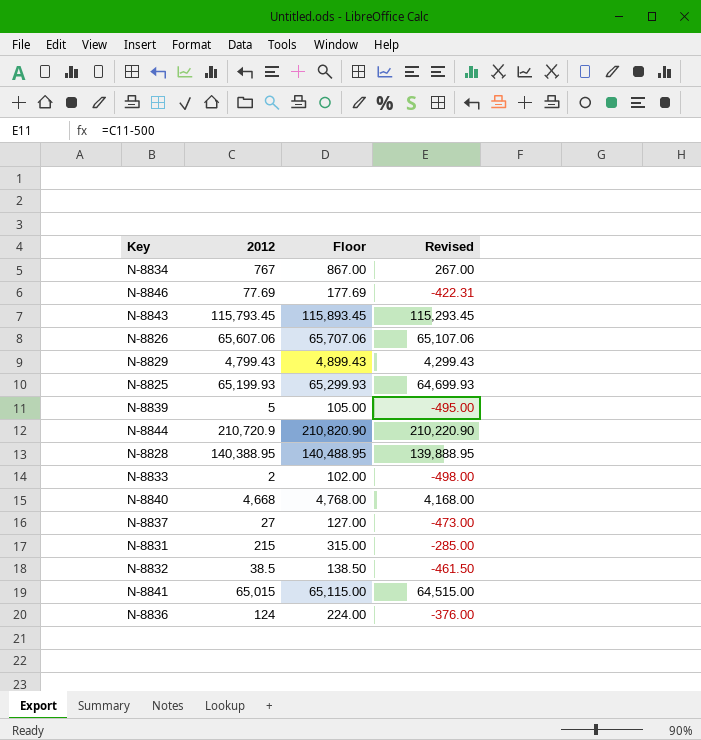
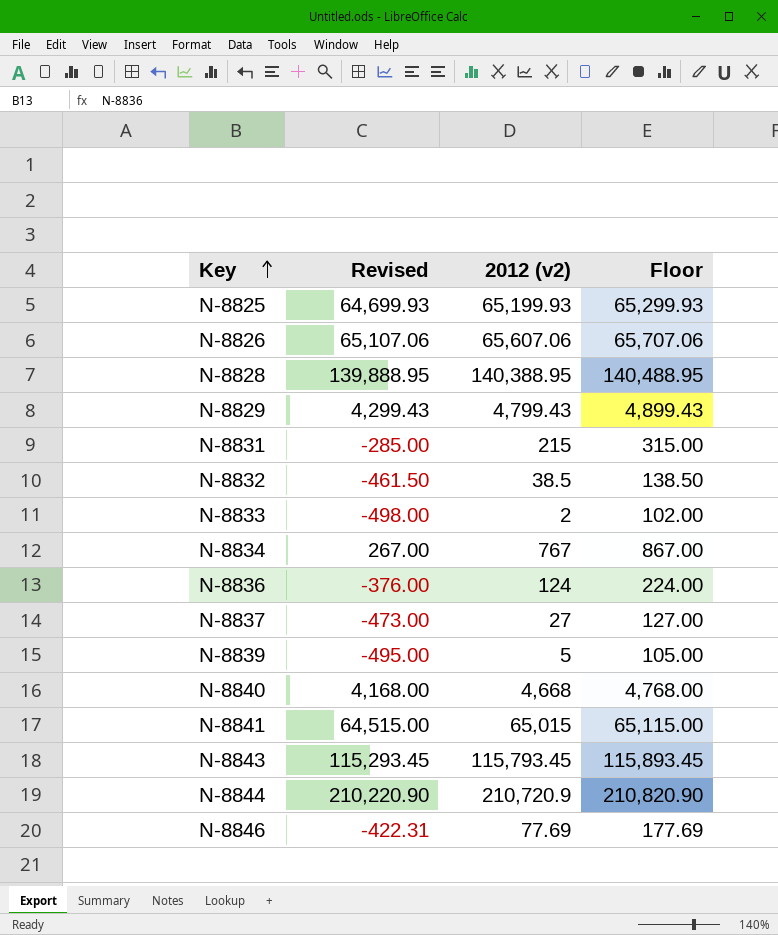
row order: none -> Key ascending
column Revised | position: 4 -> 2
column name: 2012 -> 2012 (v2)

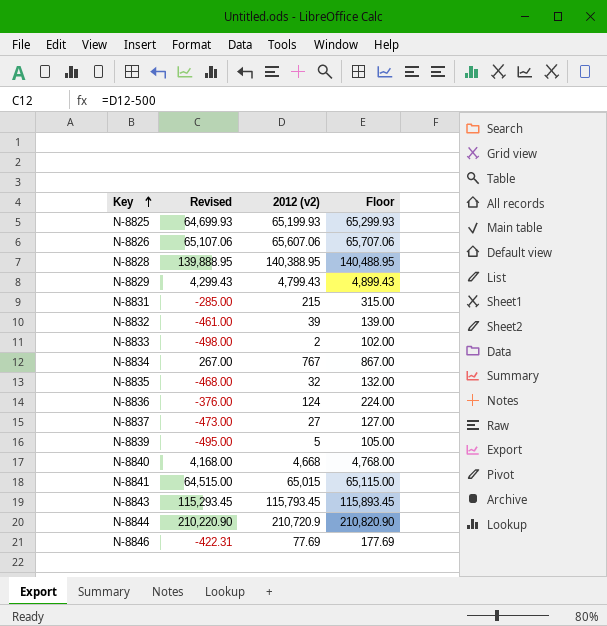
N-8832 | Revised: -461.50 -> -461.00
N-8832 | 2012 (v2): 38.5 -> 39
N-8832 | Floor: 138.50 -> 139.00
row N-8835: none -> -468.00 | 32 | 132.00

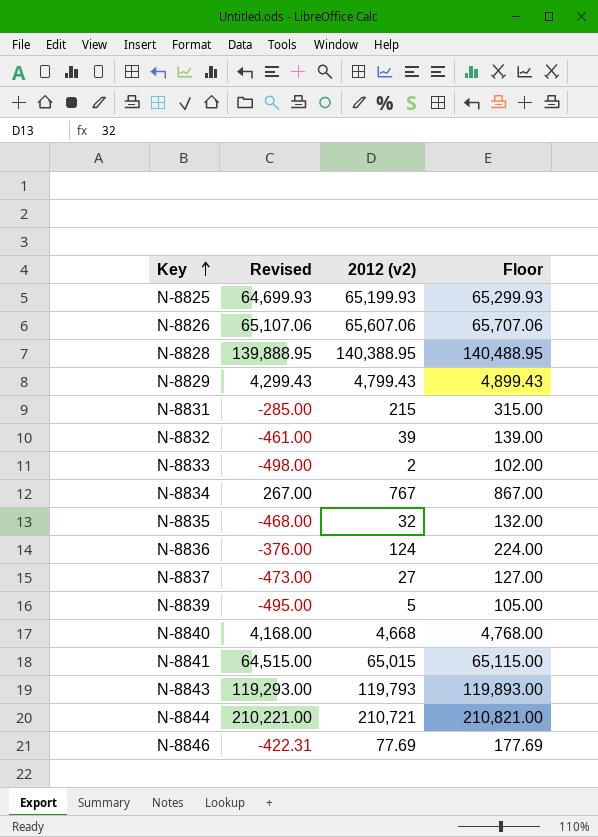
N-8843 | Revised: 115,293.45 -> 119,293.00
N-8843 | 2012 (v2): 115,793.45 -> 119,793
N-8843 | Floor: 115,893.45 -> 119,893.00
N-8844 | Revised: 210,220.90 -> 210,221.00
N-8844 | 2012 (v2): 210,720.9 -> 210,721
N-8844 | Floor: 210,820.90 -> 210,821.00

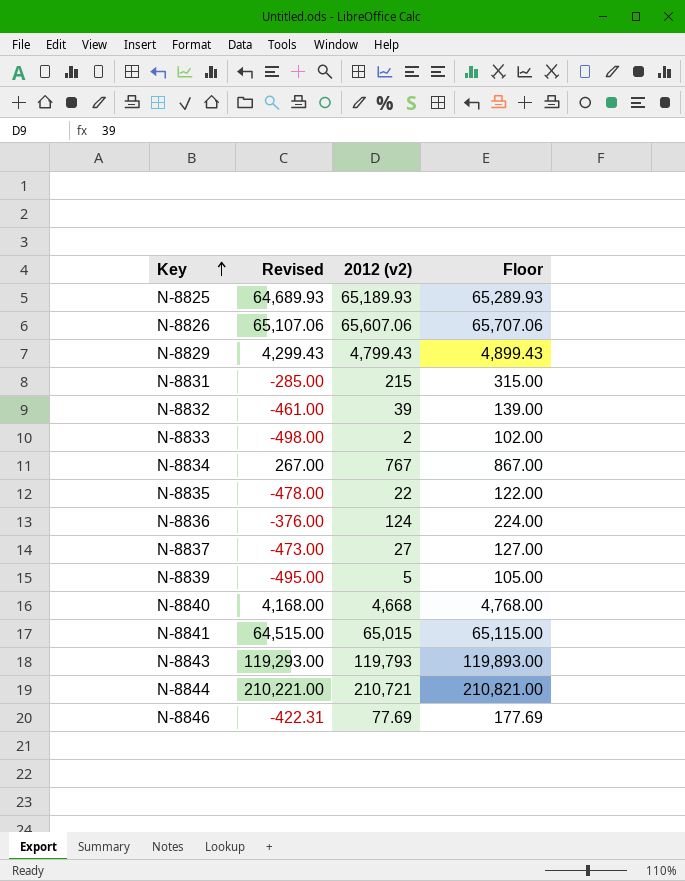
row N-8828: 139,888.95 | 140,388.95 | 140,488.95 -> none
N-8825 | Revised: 64,699.93 -> 64,689.93
N-8825 | 2012 (v2): 65,199.93 -> 65,189.93
N-8825 | Floor: 65,299.93 -> 65,289.93
N-8835 | Revised: -468.00 -> -478.00
N-8835 | 2012 (v2): 32 -> 22
N-8835 | Floor: 132.00 -> 122.00

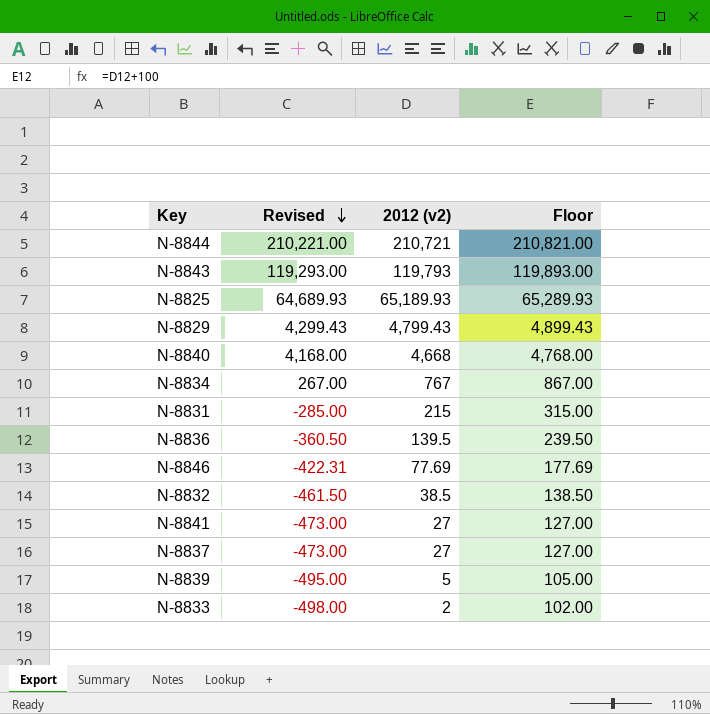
row order: Key ascending -> Revised descending
row N-8826: 65,107.06 | 65,607.06 | 65,707.06 -> none
row N-8835: -478.00 | 22 | 122.00 -> none
N-8836 | Revised: -376.00 -> -360.50
N-8836 | 2012 (v2): 124 -> 139.5
N-8836 | Floor: 224.00 -> 239.50
N-8832 | Revised: -461.00 -> -461.50
N-8832 | 2012 (v2): 39 -> 38.5
N-8832 | Floor: 139.00 -> 138.50
N-8841 | Revised: 64,515.00 -> -473.00
N-8841 | 2012 (v2): 65,015 -> 27
N-8841 | Floor: 65,115.00 -> 127.00

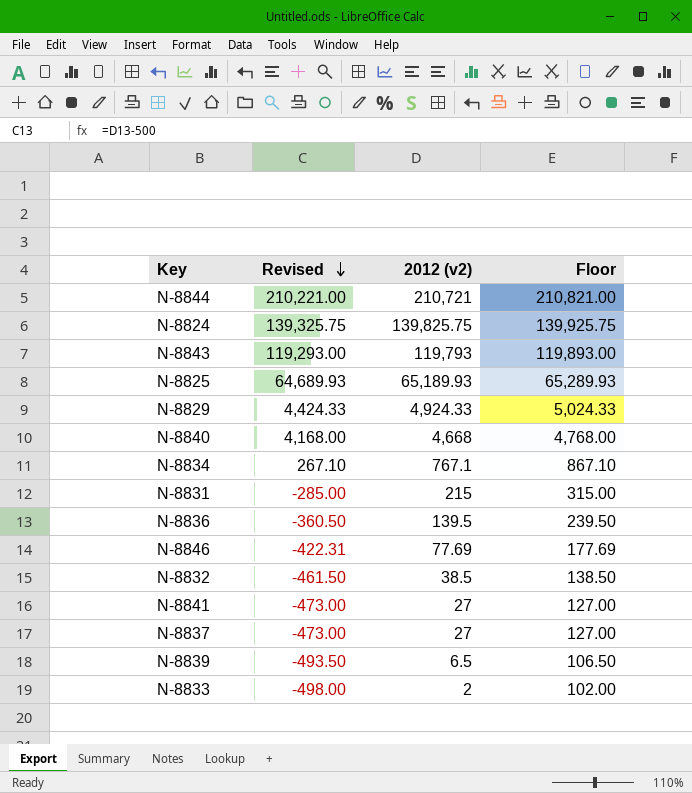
row N-8824: none -> 139,325.75 | 139,825.75 | 139,925.75
N-8829 | Revised: 4,299.43 -> 4,424.33
N-8829 | 2012 (v2): 4,799.43 -> 4,924.33
N-8829 | Floor: 4,899.43 -> 5,024.33
N-8834 | Revised: 267.00 -> 267.10
N-8834 | 2012 (v2): 767 -> 767.1
N-8834 | Floor: 867.00 -> 867.10
N-8839 | Revised: -495.00 -> -493.50
N-8839 | 2012 (v2): 5 -> 6.5
N-8839 | Floor: 105.00 -> 106.50

